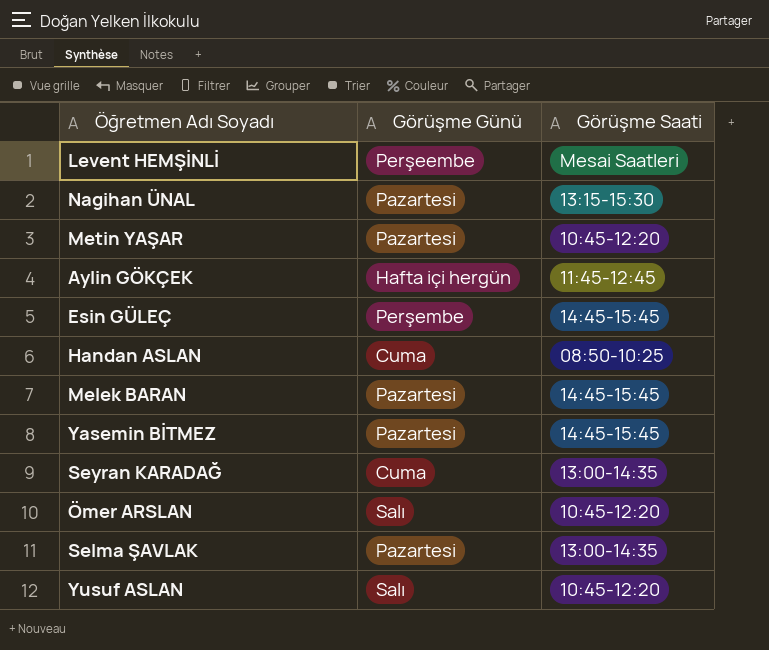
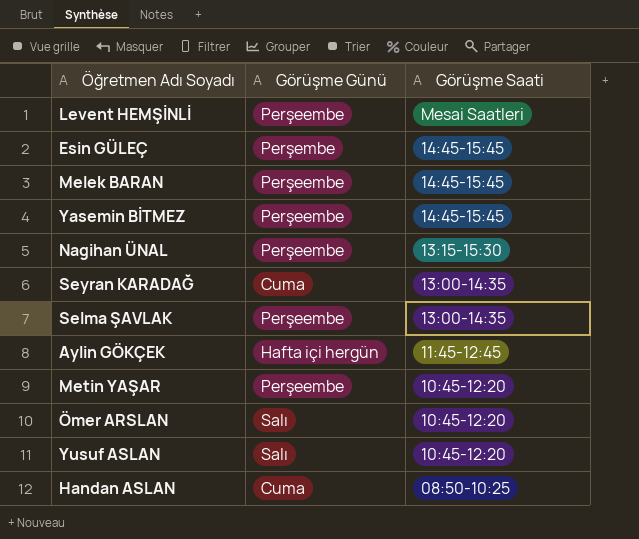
row order: none -> Görüşme Saati descending
Melek BARAN | Görüşme Günü: Pazartesi -> Perşeembe
Yasemin BİTMEZ | Görüşme Günü: Pazartesi -> Perşeembe
Nagihan ÜNAL | Görüşme Günü: Pazartesi -> Perşeembe
Selma ŞAVLAK | Görüşme Günü: Pazartesi -> Perşeembe
Metin YAŞAR | Görüşme Günü: Pazartesi -> Perşeembe

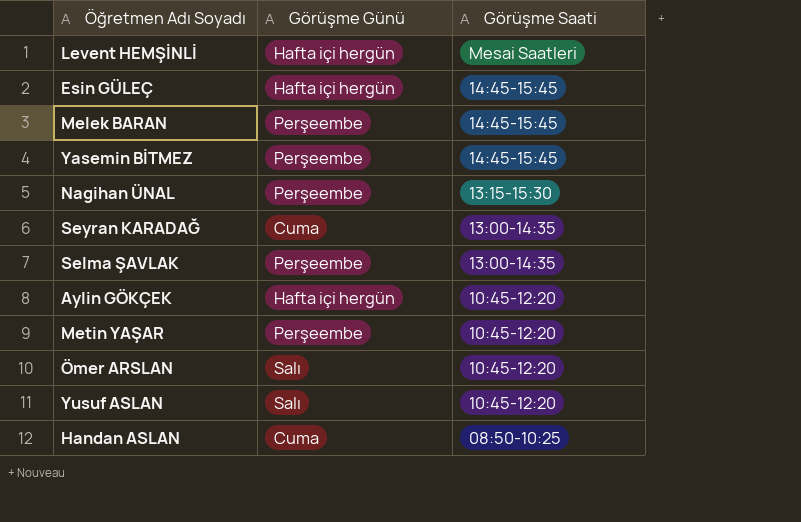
Levent HEMŞİNLİ | Görüşme Günü: Perşeembe -> Hafta içi hergün
Esin GÜLEÇ | Görüşme Günü: Perşembe -> Hafta içi hergün
Aylin GÖKÇEK | Görüşme Saati: 11:45-12:45 -> 10:45-12:20

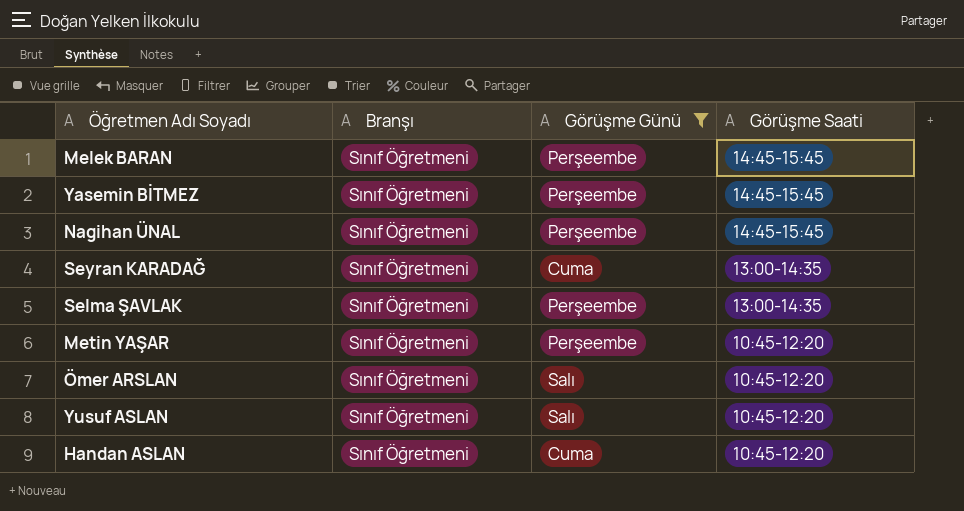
filter: none -> Görüşme Günü != Hafta içi hergün
column Branşı | position: none -> 2
Nagihan ÜNAL | Görüşme Saati: 13:15-15:30 -> 14:45-15:45
Handan ASLAN | Görüşme Saati: 08:50-10:25 -> 10:45-12:20

